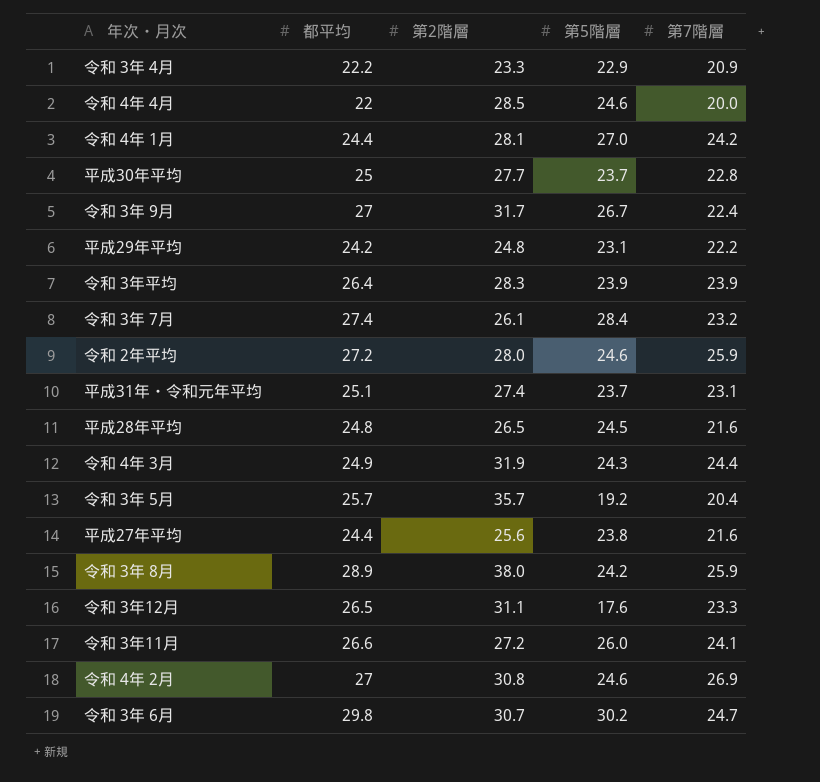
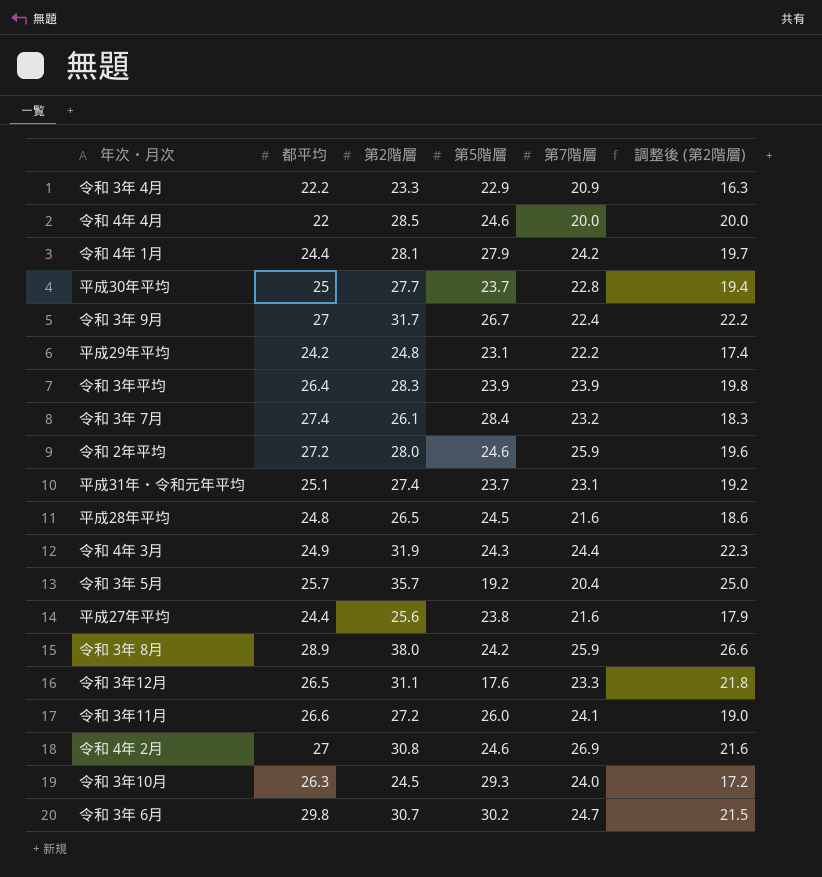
column 調整後 (第2階層) | formula: none -> [第2階層] * 0.7
令和 4年 1月 | 第5階層: 27.0 -> 27.9
row 令和 3年10月: none -> 26.3 | 24.5 | 29.3 | 24.0 | 17.2

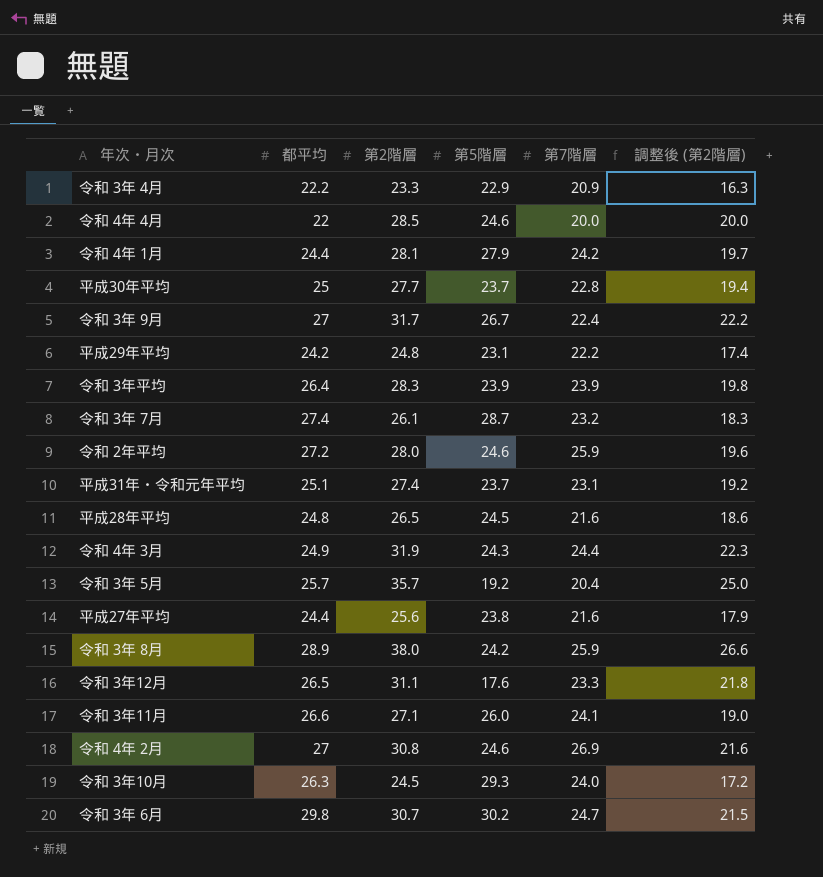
令和 3年 7月 | 第5階層: 28.4 -> 28.7
令和 3年11月 | 第2階層: 27.2 -> 27.1

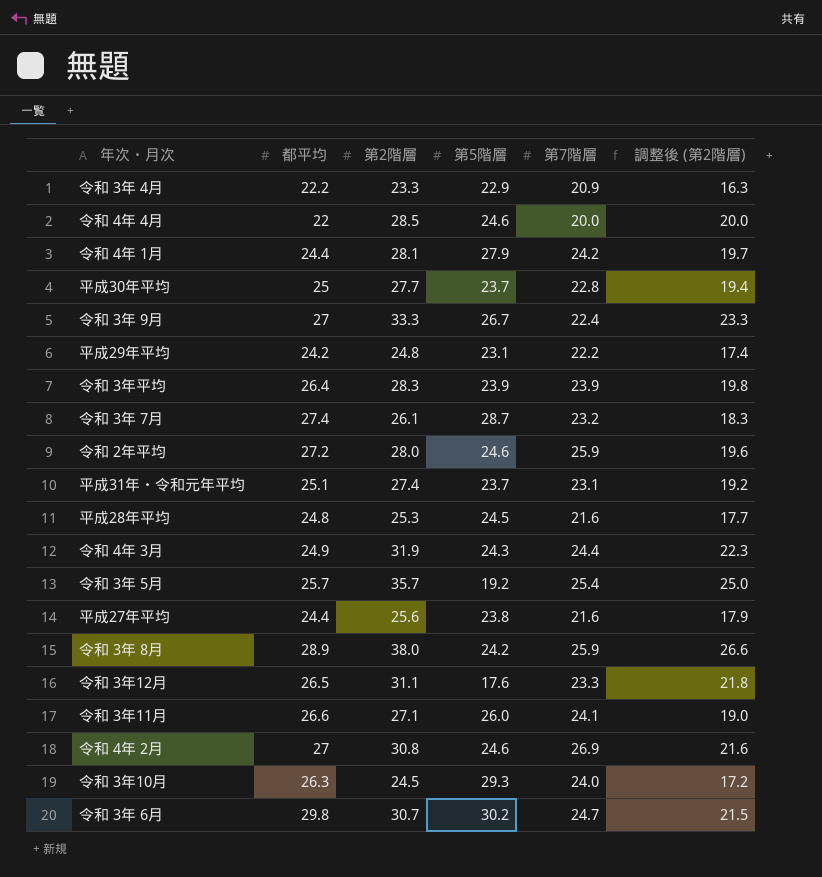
令和 3年 9月 | 第2階層: 31.7 -> 33.3
令和 3年 9月 | 調整後 (第2階層): 22.2 -> 23.3
平成28年平均 | 第2階層: 26.5 -> 25.3
平成28年平均 | 調整後 (第2階層): 18.6 -> 17.7
令和 3年 5月 | 第7階層: 20.4 -> 25.4

